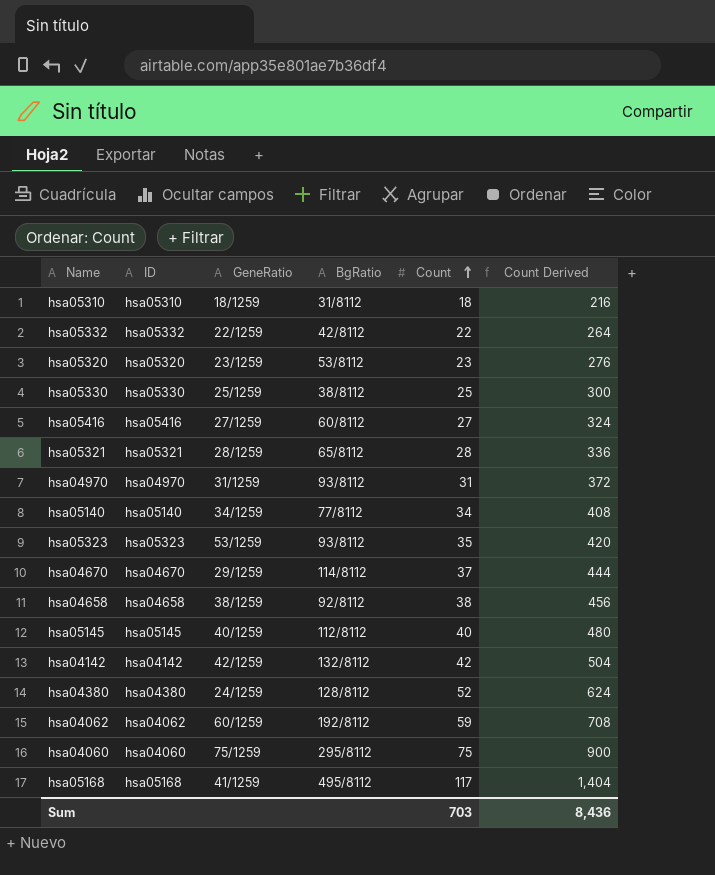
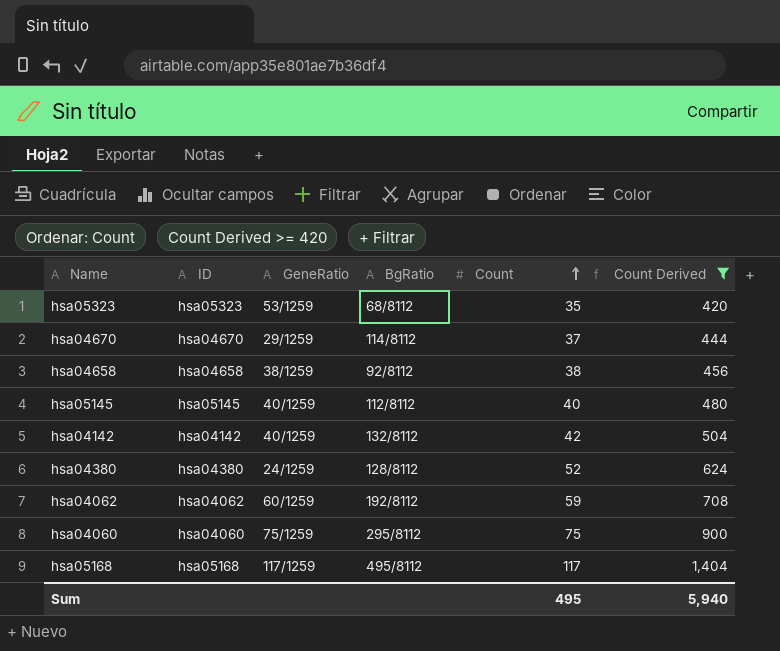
filter: none -> Count Derived >= 420
hsa05323 | BgRatio: 93/8112 -> 68/8112
hsa04142 | GeneRatio: 42/1259 -> 40/1259
hsa05168 | GeneRatio: 41/1259 -> 117/1259
Sum | Count: 703 -> 495
Sum | Count Derived: 8,436 -> 5,940

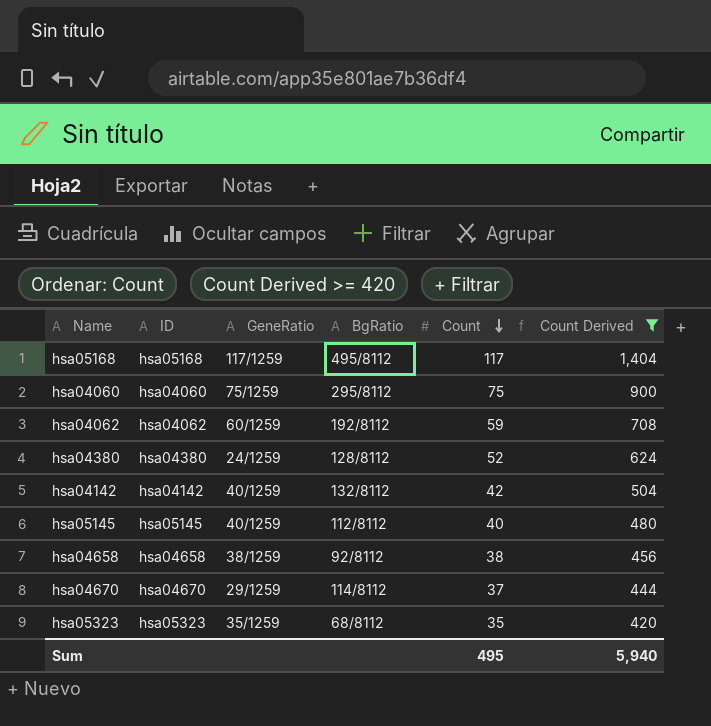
row order: Count ascending -> Count descending
hsa05323 | GeneRatio: 53/1259 -> 35/1259

